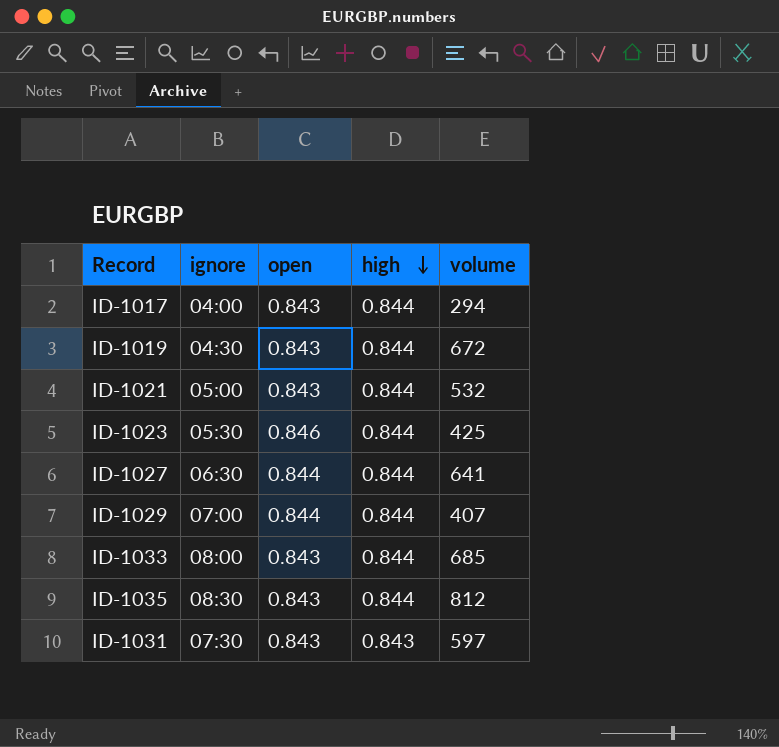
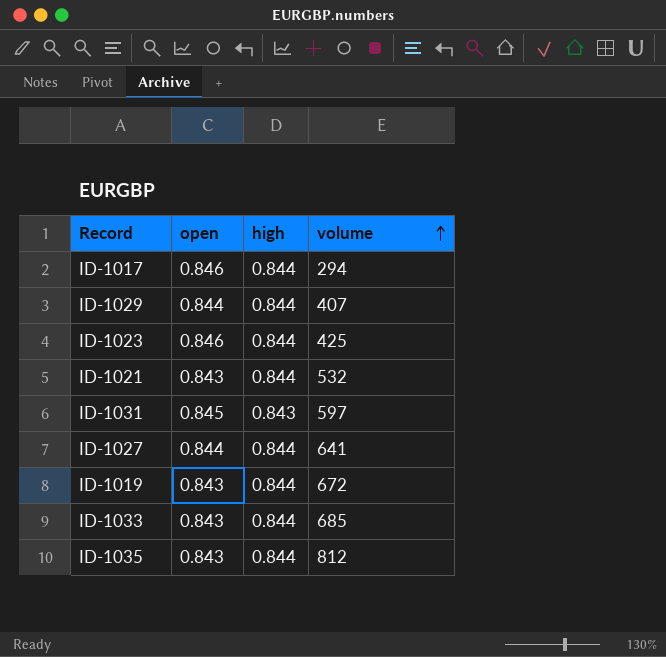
row order: high descending -> volume ascending
column ignore | position: 2 -> none
ID-1017 | open: 0.843 -> 0.846
ID-1031 | open: 0.843 -> 0.845

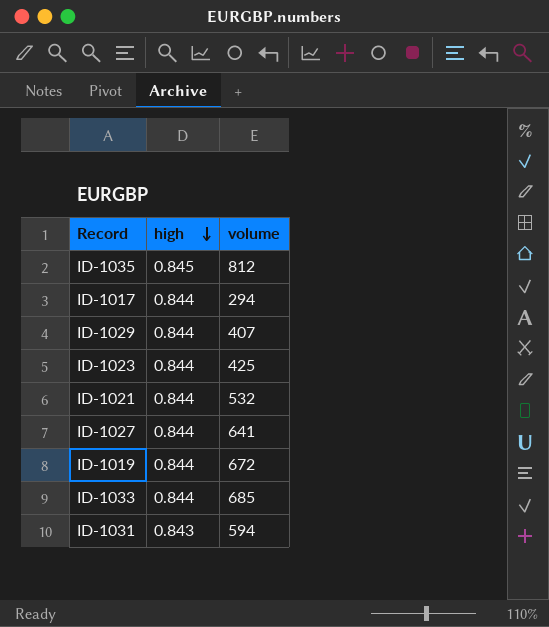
row order: volume ascending -> high descending
column open | position: 2 -> none
ID-1035 | high: 0.844 -> 0.845
ID-1031 | volume: 597 -> 594

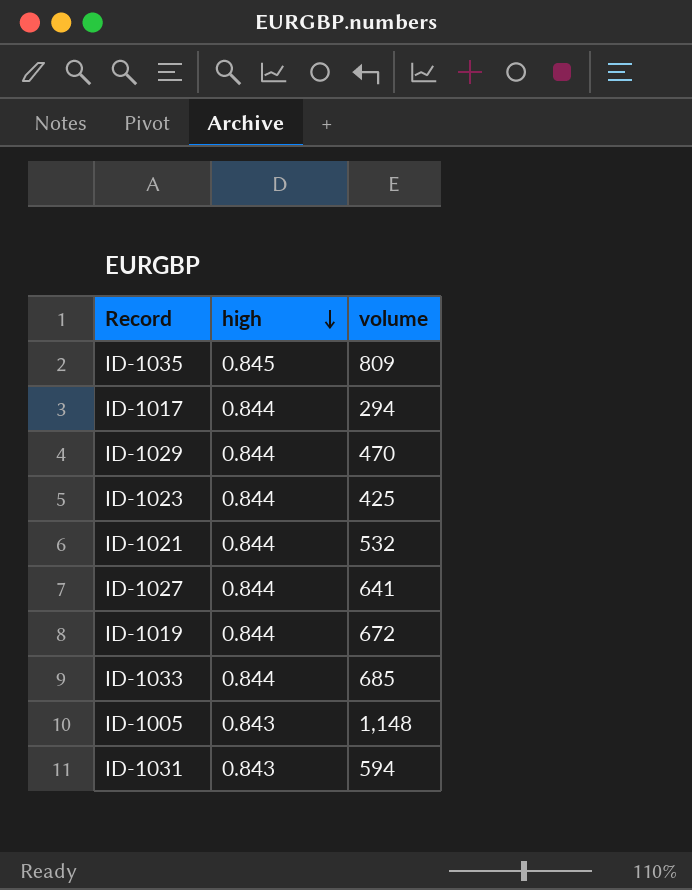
ID-1035 | volume: 812 -> 809
ID-1029 | volume: 407 -> 470
row ID-1005: none -> 0.843 | 1,148

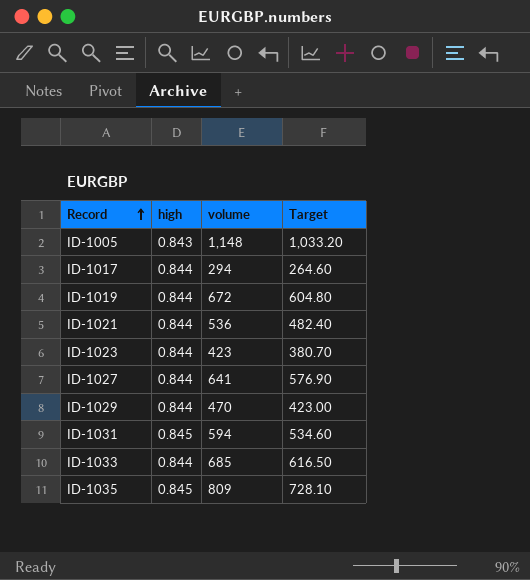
row order: high descending -> Record ascending
column Target | formula: none -> [volume] * 0.9
ID-1021 | volume: 532 -> 536
ID-1023 | volume: 425 -> 423
ID-1031 | high: 0.843 -> 0.845

